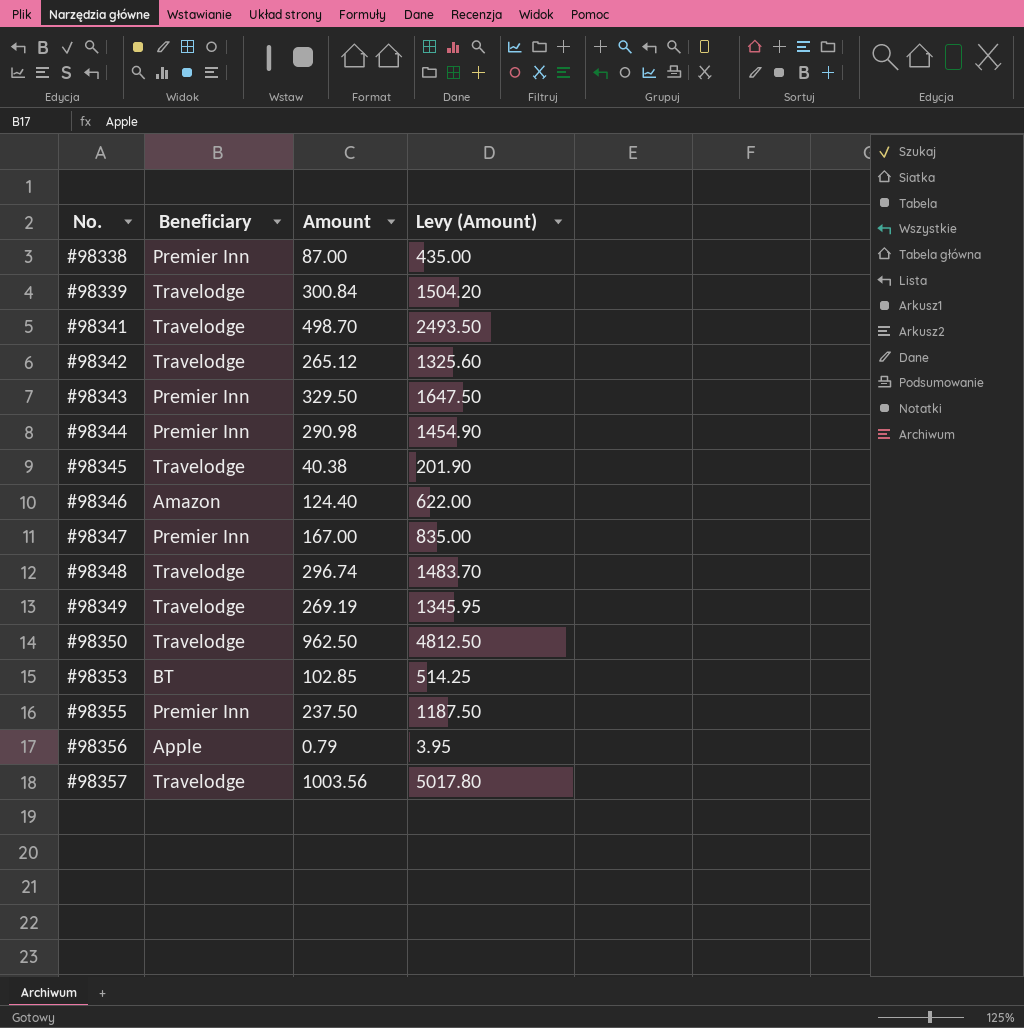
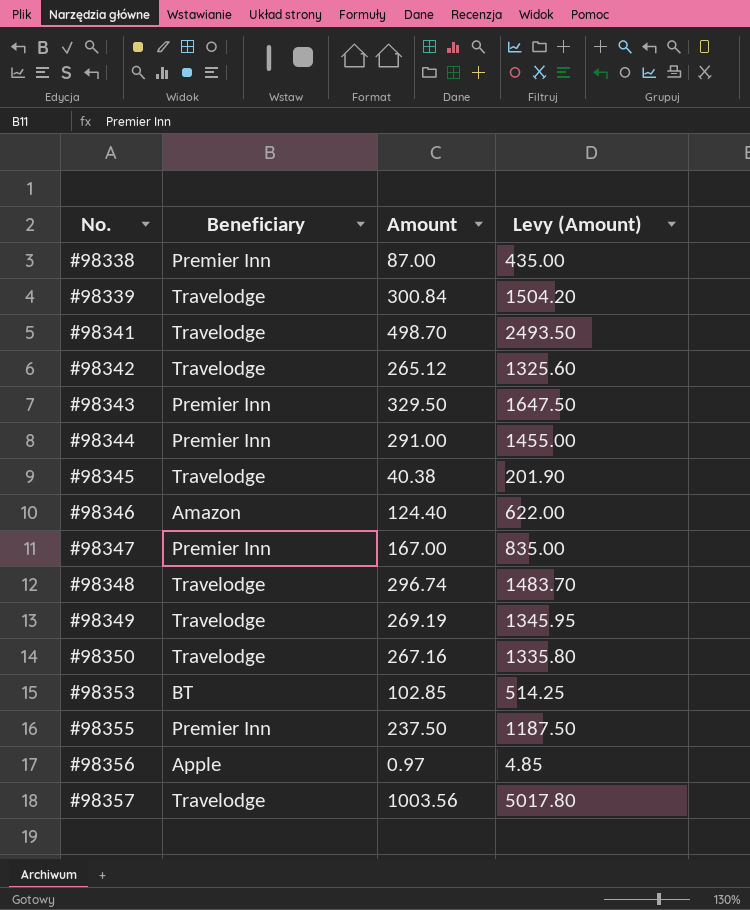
#98344 | Amount: 290.98 -> 291.00
#98344 | Levy (Amount): 1454.90 -> 1455.00
#98350 | Amount: 962.50 -> 267.16
#98350 | Levy (Amount): 4812.50 -> 1335.80
#98356 | Amount: 0.79 -> 0.97
#98356 | Levy (Amount): 3.95 -> 4.85

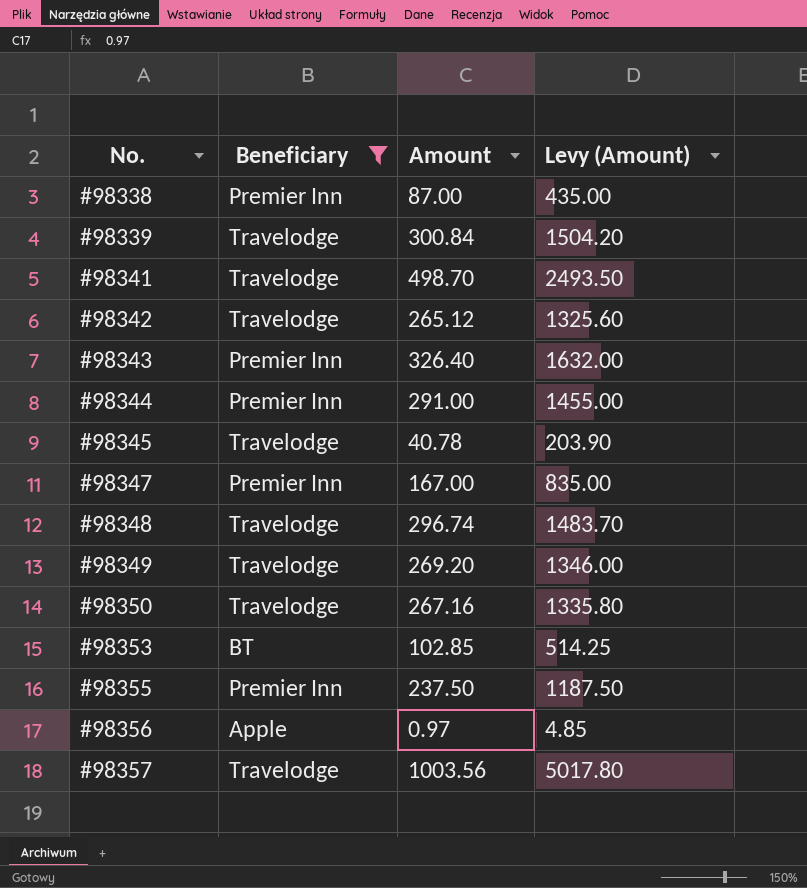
filter: none -> Beneficiary != Amazon
#98343 | Amount: 329.50 -> 326.40
#98343 | Levy (Amount): 1647.50 -> 1632.00
#98345 | Amount: 40.38 -> 40.78
#98345 | Levy (Amount): 201.90 -> 203.90
#98349 | Amount: 269.19 -> 269.20
#98349 | Levy (Amount): 1345.95 -> 1346.00

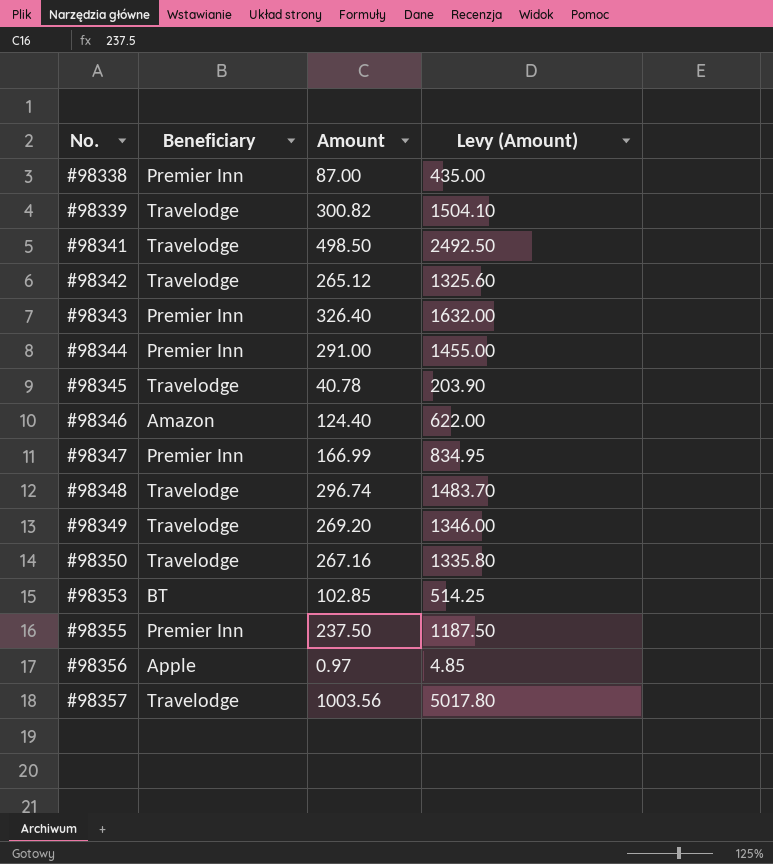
filter: Beneficiary != Amazon -> none
#98339 | Amount: 300.84 -> 300.82
#98339 | Levy (Amount): 1504.20 -> 1504.10
#98341 | Amount: 498.70 -> 498.50
#98341 | Levy (Amount): 2493.50 -> 2492.50
#98347 | Amount: 167.00 -> 166.99
#98347 | Levy (Amount): 835.00 -> 834.95

